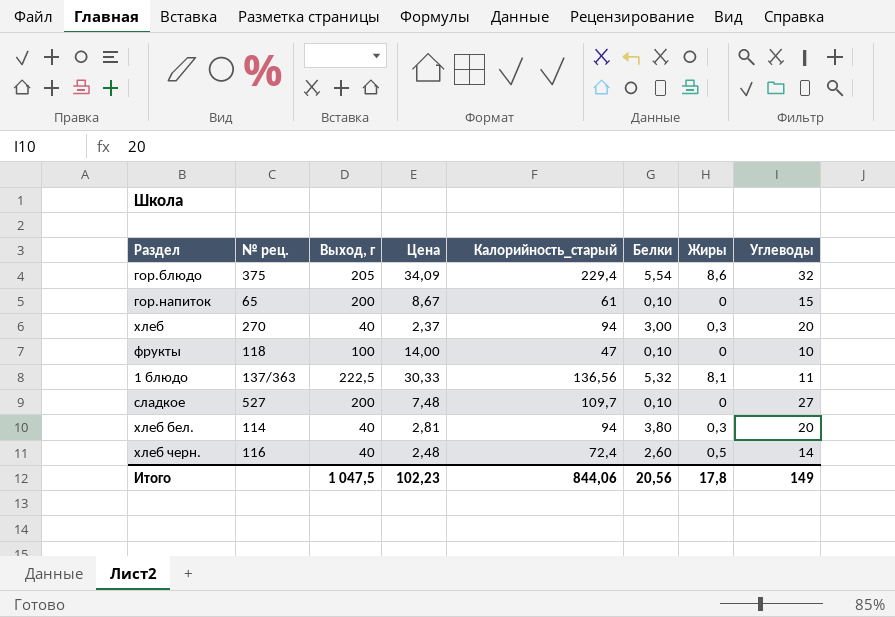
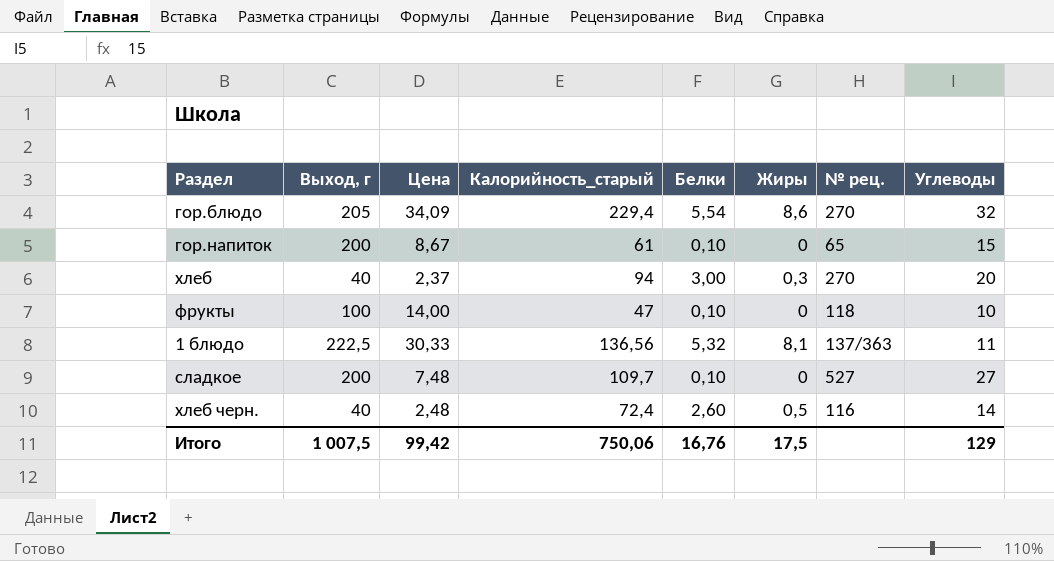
column № рец. | position: 2 -> 7
row хлеб бел.: 114 | 40 | 2,81 | 94 | 3,80 | 0,3 | 20 -> none
гор.блюдо | № рец.: 375 -> 270
Итого | Выход, г: 1 047,5 -> 1 007,5
Итого | Цена: 102,23 -> 99,42
Итого | Калорийность_старый: 844,06 -> 750,06
Итого | Белки: 20,56 -> 16,76
Итого | Жиры: 17,8 -> 17,5
Итого | Углеводы: 149 -> 129

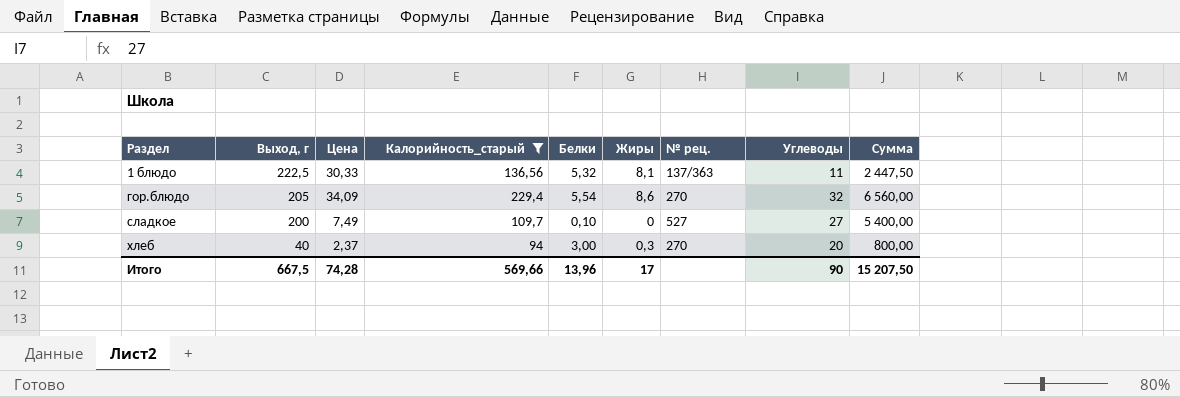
filter: none -> Калорийность_старый >= 94
row order: none -> Раздел ascending
column Сумма | formula: none -> [Выход, г] * [Углеводы]
сладкое | Цена: 7,48 -> 7,49
Итого | Выход, г: 1 007,5 -> 667,5
Итого | Цена: 99,42 -> 74,28
Итого | Калорийность_старый: 750,06 -> 569,66
Итого | Белки: 16,76 -> 13,96
Итого | Жиры: 17,5 -> 17
Итого | Углеводы: 129 -> 90

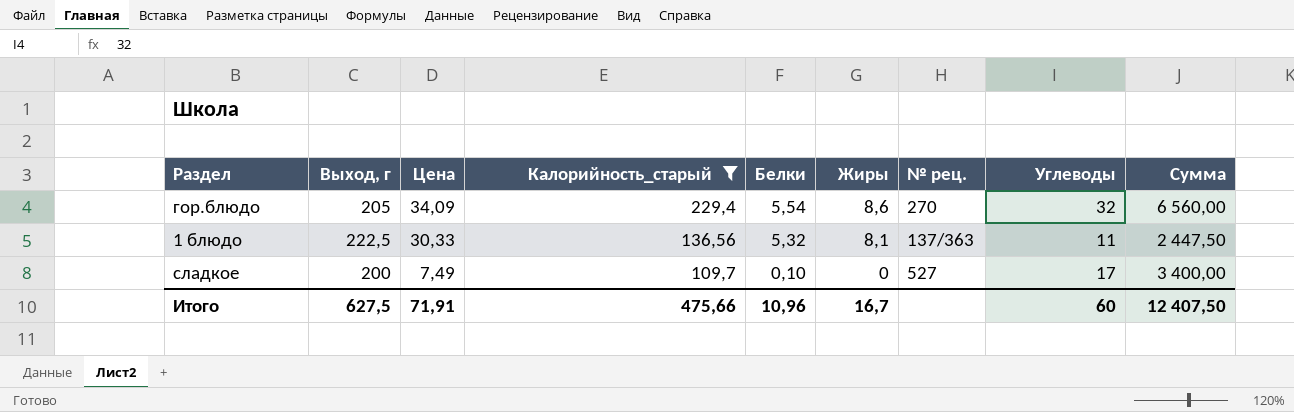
row order: Раздел ascending -> Цена descending
row хлеб: 40 | 2,37 | 94 | 3,00 | 0,3 | 270 | 20 | 800,00 -> none
сладкое | Углеводы: 27 -> 17
сладкое | Сумма: 5 400,00 -> 3 400,00
Итого | Выход, г: 667,5 -> 627,5
Итого | Цена: 74,28 -> 71,91
Итого | Калорийность_старый: 569,66 -> 475,66
Итого | Белки: 13,96 -> 10,96
Итого | Жиры: 17 -> 16,7
Итого | Углеводы: 90 -> 60
Итого | Сумма: 15 207,50 -> 12 407,50

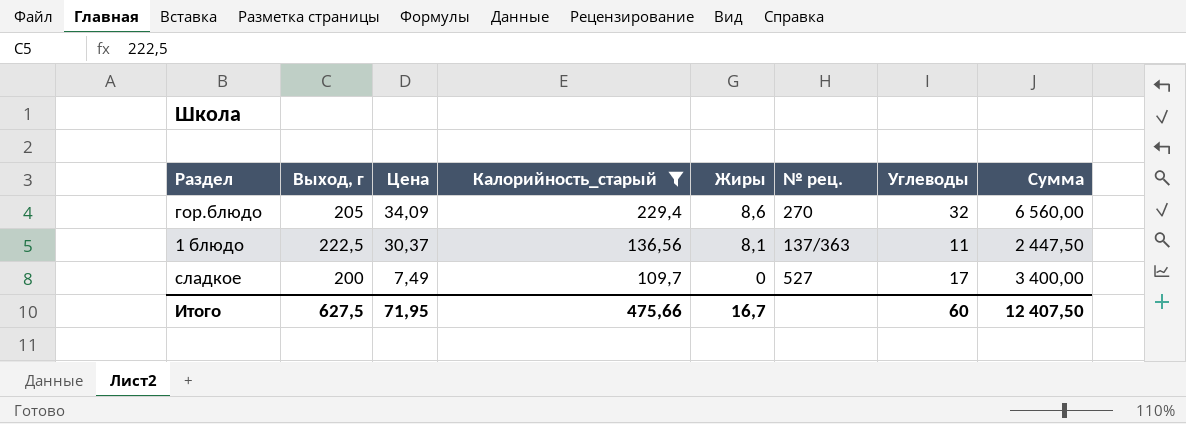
column Белки | position: 5 -> none
1 блюдо | Цена: 30,33 -> 30,37
Итого | Цена: 71,91 -> 71,95

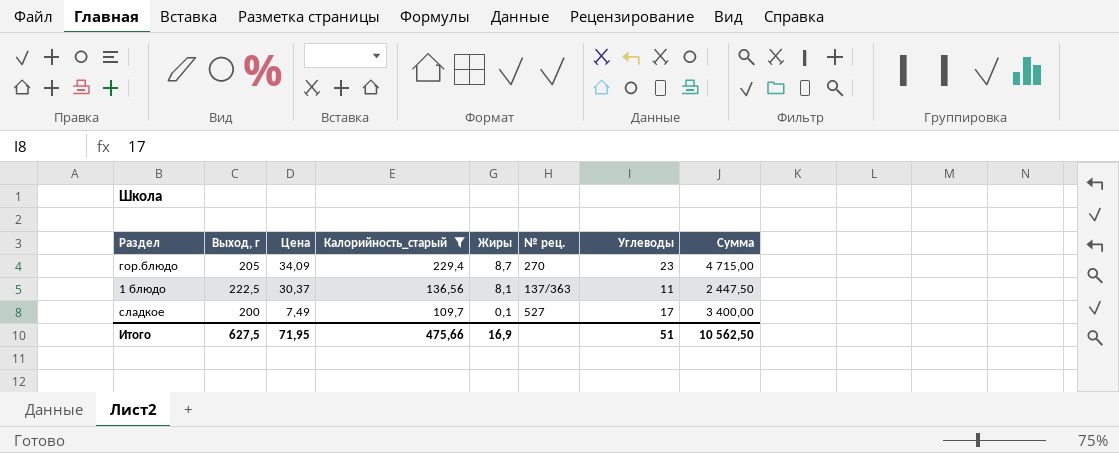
гор.блюдо | Жиры: 8,6 -> 8,7
гор.блюдо | Углеводы: 32 -> 23
гор.блюдо | Сумма: 6 560,00 -> 4 715,00
сладкое | Жиры: 0 -> 0,1
Итого | Жиры: 16,7 -> 16,9
Итого | Углеводы: 60 -> 51
Итого | Сумма: 12 407,50 -> 10 562,50

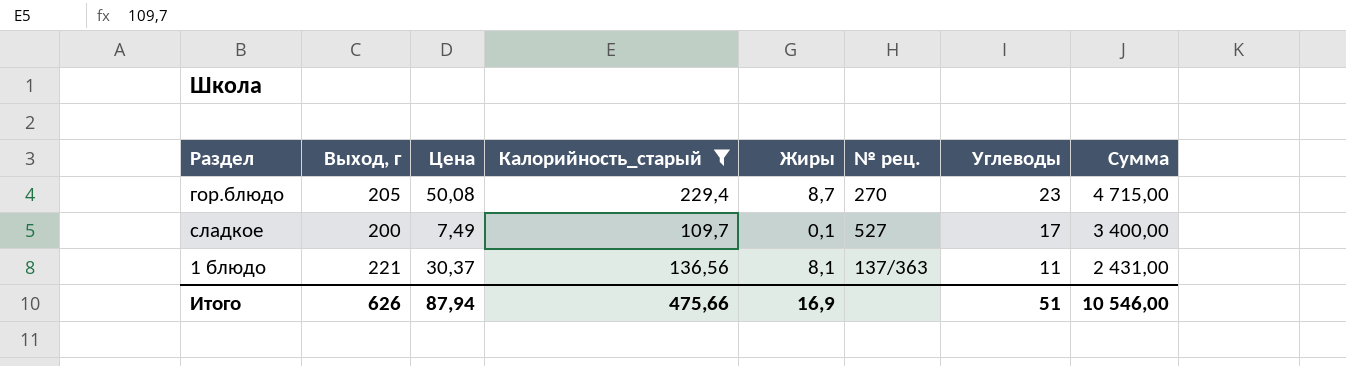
row order: Цена descending -> Углеводы descending
гор.блюдо | Цена: 34,09 -> 50,08
1 блюдо | Выход, г: 222,5 -> 221
1 блюдо | Сумма: 2 447,50 -> 2 431,00
Итого | Выход, г: 627,5 -> 626
Итого | Цена: 71,95 -> 87,94
Итого | Сумма: 10 562,50 -> 10 546,00

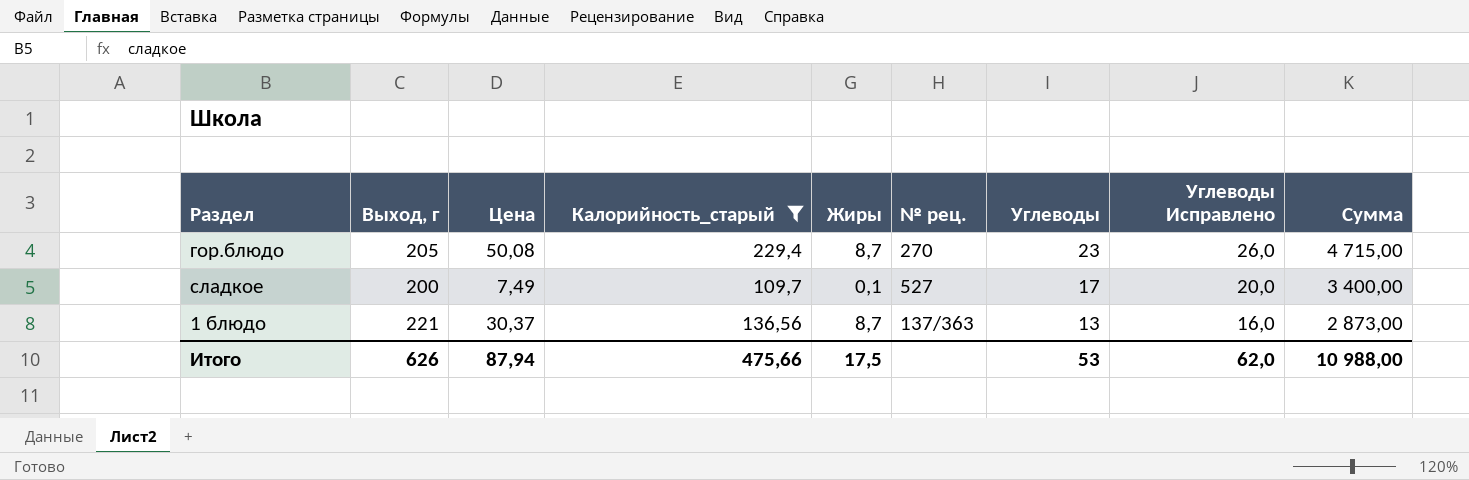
column Углеводы Исправлено | formula: none -> [Углеводы] + 3
1 блюдо | Жиры: 8,1 -> 8,7
1 блюдо | Углеводы: 11 -> 13
1 блюдо | Сумма: 2 431,00 -> 2 873,00
Итого | Жиры: 16,9 -> 17,5
Итого | Углеводы: 51 -> 53
Итого | Сумма: 10 546,00 -> 10 988,00

